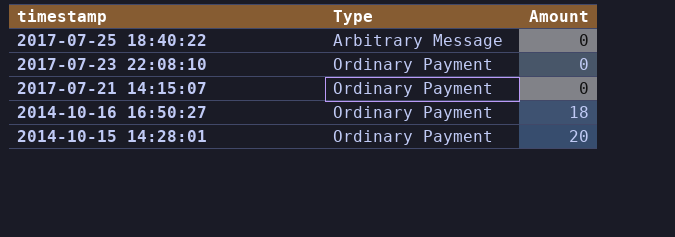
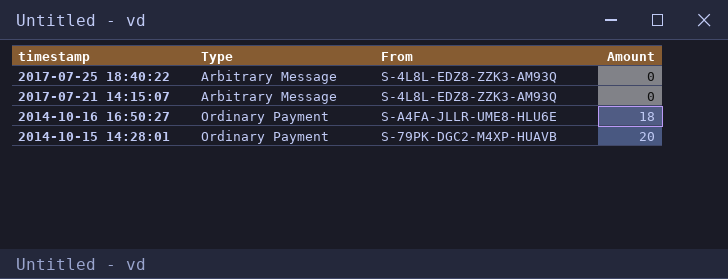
column From | position: none -> 3
row 2017-07-23 22:08:10: Ordinary Payment | 0 -> none
2017-07-21 14:15:07 | Type: Ordinary Payment -> Arbitrary Message

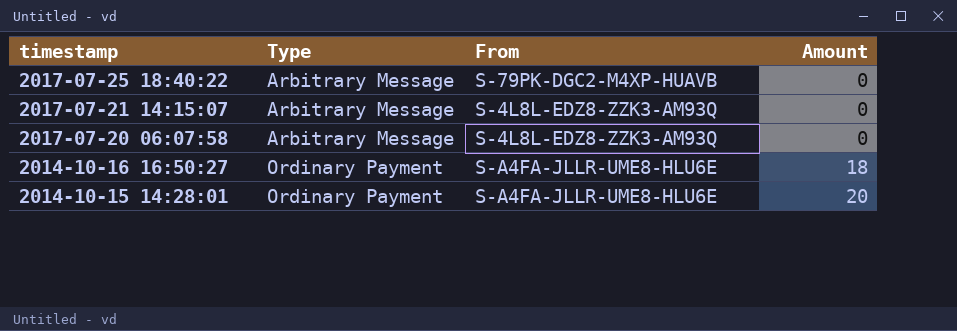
2017-07-25 18:40:22 | From: S-4L8L-EDZ8-ZZK3-AM93Q -> S-79PK-DGC2-M4XP-HUAVB
row 2017-07-20 06:07:58: none -> Arbitrary Message | S-4L8L-EDZ8-ZZK3-AM93Q | 0
2014-10-15 14:28:01 | From: S-79PK-DGC2-M4XP-HUAVB -> S-A4FA-JLLR-UME8-HLU6E

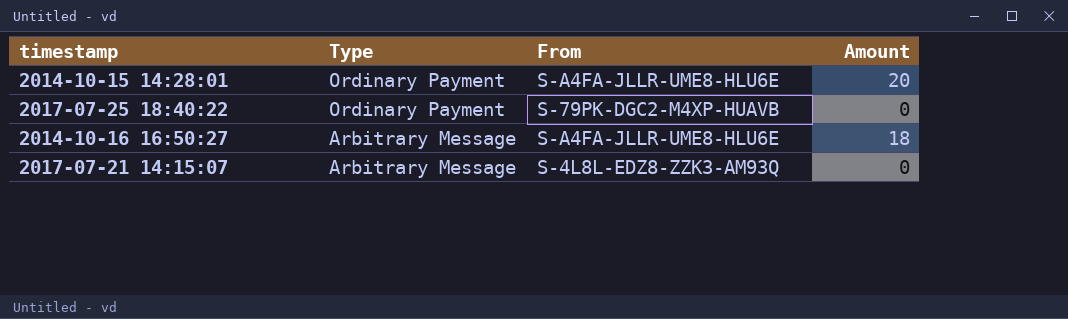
row order: timestamp descending -> Type descending
row 2017-07-20 06:07:58: Arbitrary Message | S-4L8L-EDZ8-ZZK3-AM93Q | 0 -> none
2017-07-25 18:40:22 | Type: Arbitrary Message -> Ordinary Payment
2014-10-16 16:50:27 | Type: Ordinary Payment -> Arbitrary Message

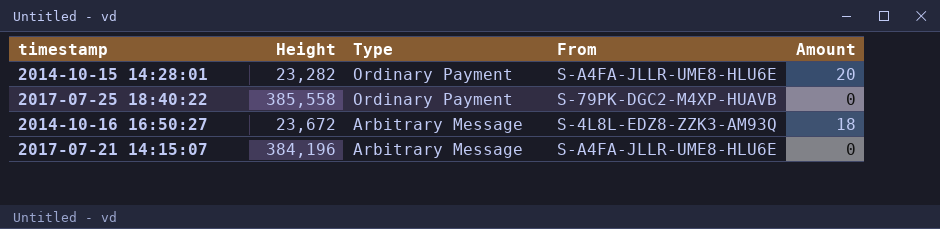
column Height | position: none -> 2
2014-10-16 16:50:27 | From: S-A4FA-JLLR-UME8-HLU6E -> S-4L8L-EDZ8-ZZK3-AM93Q
2017-07-21 14:15:07 | From: S-4L8L-EDZ8-ZZK3-AM93Q -> S-A4FA-JLLR-UME8-HLU6E

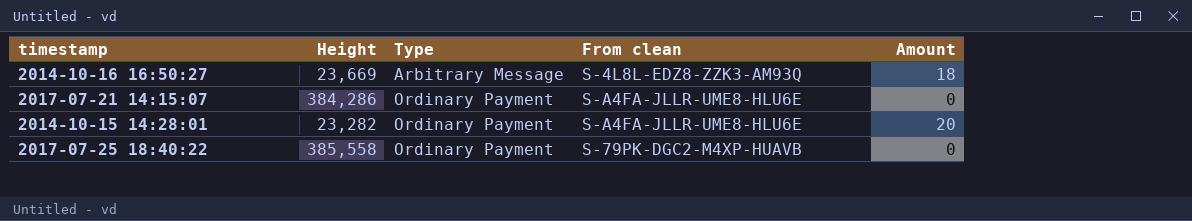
row order: Type descending -> Type ascending
column name: From -> From clean
2014-10-16 16:50:27 | Height: 23,672 -> 23,669
2017-07-21 14:15:07 | Height: 384,196 -> 384,286
2017-07-21 14:15:07 | Type: Arbitrary Message -> Ordinary Payment

